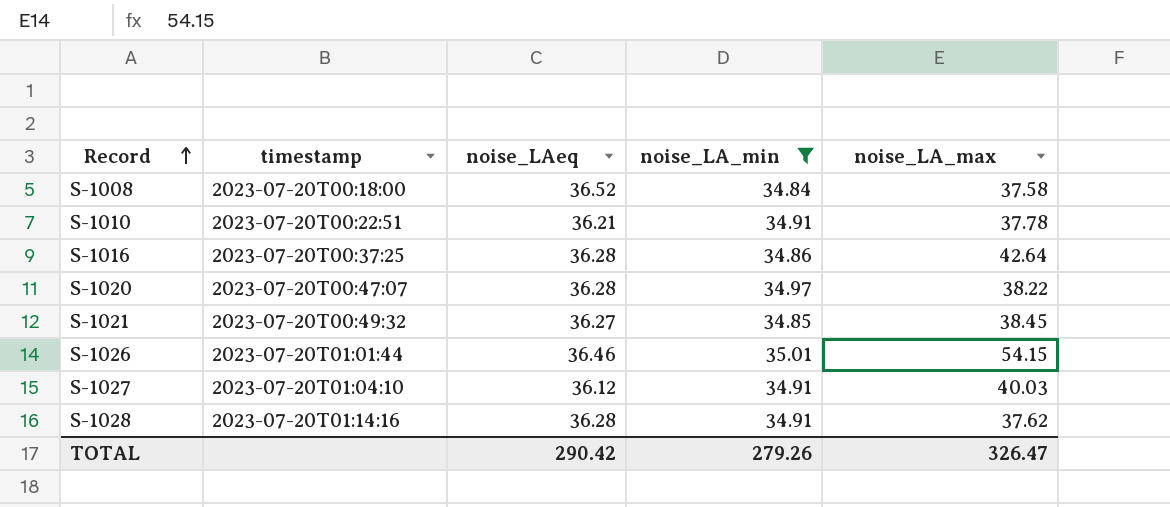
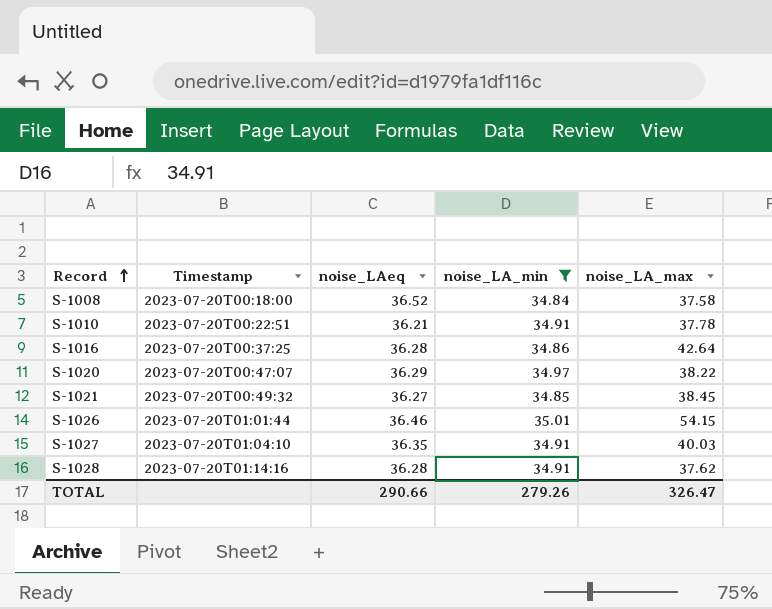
column name: timestamp -> Timestamp
S-1020 | noise_LAeq: 36.28 -> 36.29
S-1027 | noise_LAeq: 36.12 -> 36.35
TOTAL | noise_LAeq: 290.42 -> 290.66

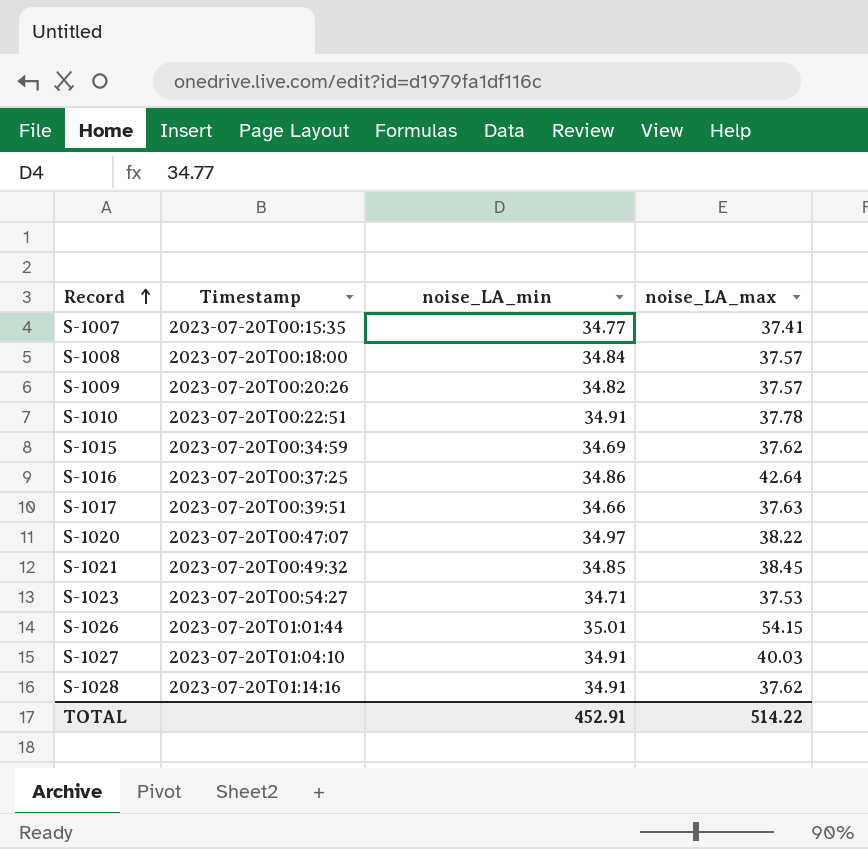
filter: noise_LA_min >= 34.84 -> none
column noise_LAeq | position: 3 -> none
S-1008 | noise_LA_max: 37.58 -> 37.57
TOTAL | noise_LA_min: 279.26 -> 452.91
TOTAL | noise_LA_max: 326.47 -> 514.22

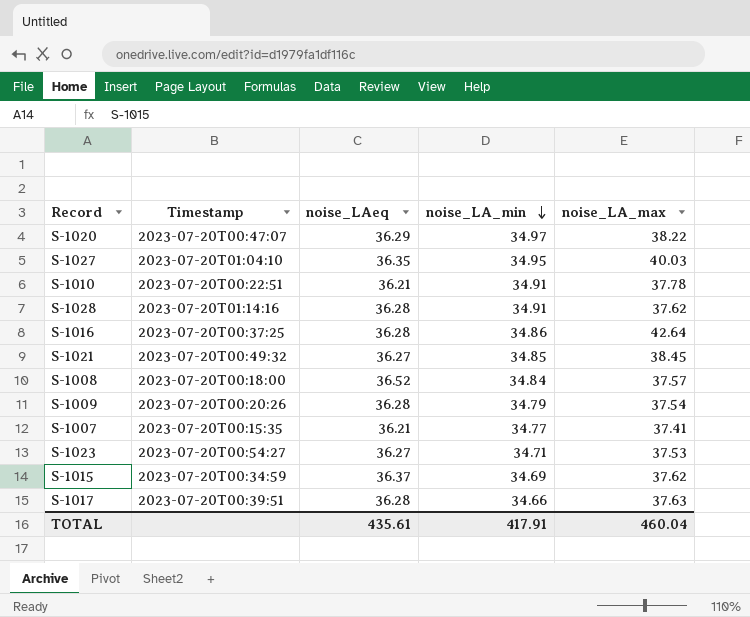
row order: Record ascending -> noise_LA_min descending
column noise_LAeq | position: none -> 3
row S-1026: 2023-07-20T01:01:44 | 35.01 | 54.15 -> none
S-1027 | noise_LA_min: 34.91 -> 34.95
S-1009 | noise_LA_min: 34.82 -> 34.79
S-1009 | noise_LA_max: 37.57 -> 37.54
TOTAL | noise_LA_min: 452.91 -> 417.91
TOTAL | noise_LA_max: 514.22 -> 460.04

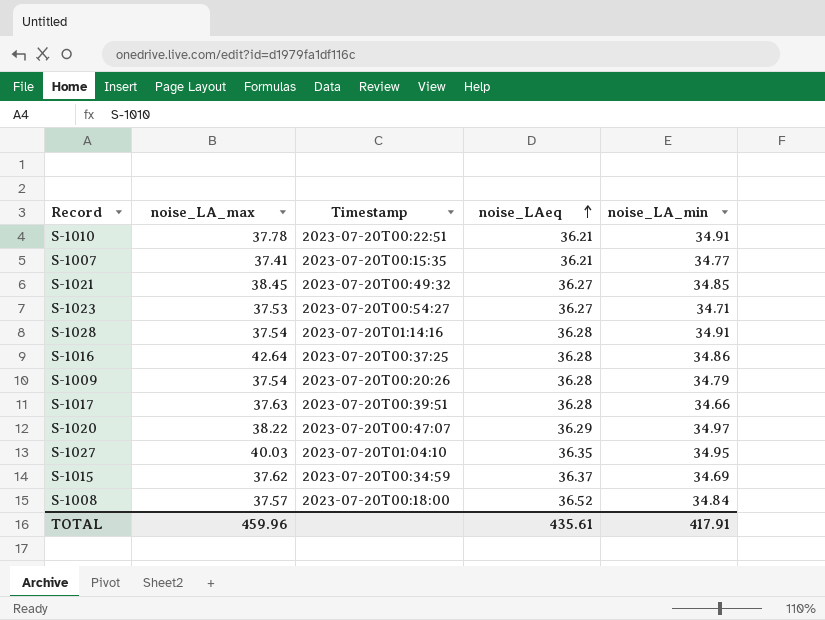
row order: noise_LA_min descending -> noise_LAeq ascending
column noise_LA_max | position: 5 -> 2
S-1028 | noise_LA_max: 37.62 -> 37.54
TOTAL | noise_LA_max: 460.04 -> 459.96

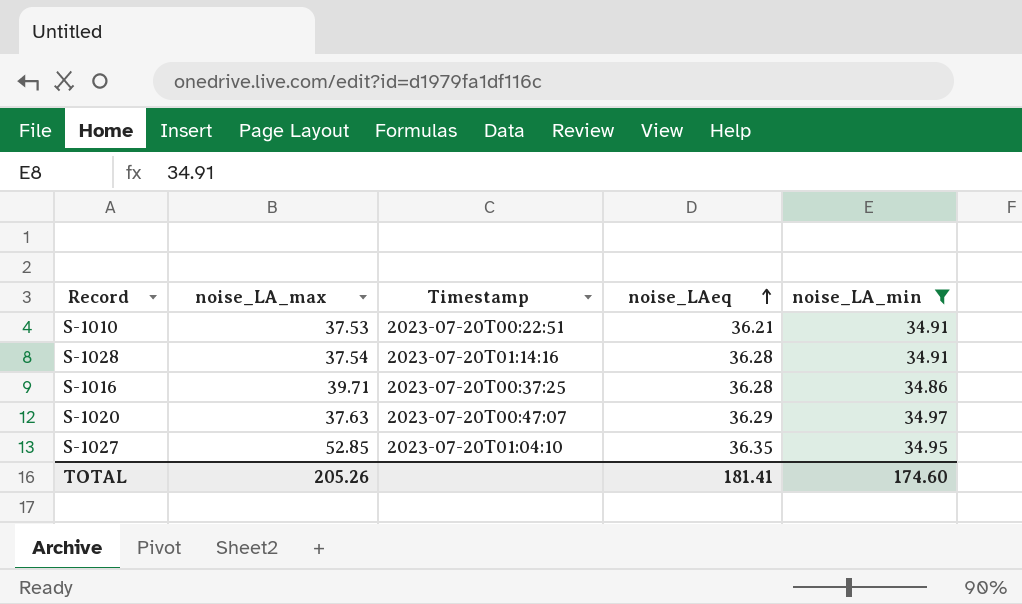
filter: none -> noise_LA_min >= 34.86
S-1010 | noise_LA_max: 37.78 -> 37.53
S-1016 | noise_LA_max: 42.64 -> 39.71
S-1020 | noise_LA_max: 38.22 -> 37.63
S-1027 | noise_LA_max: 40.03 -> 52.85
TOTAL | noise_LA_max: 459.96 -> 205.26
TOTAL | noise_LAeq: 435.61 -> 181.41
TOTAL | noise_LA_min: 417.91 -> 174.60

